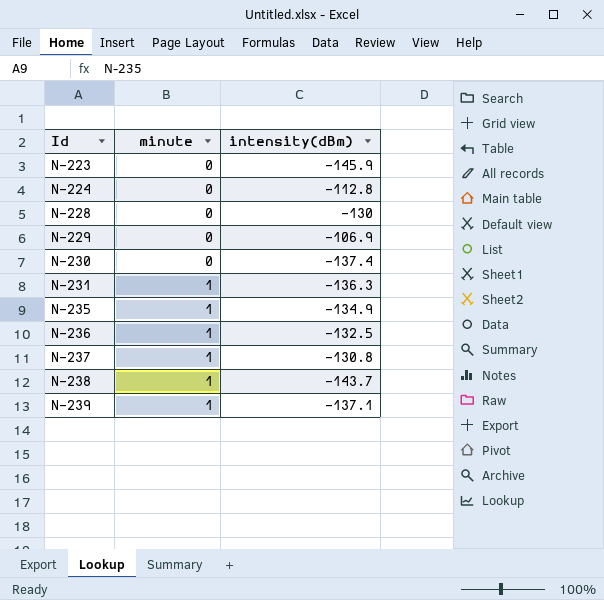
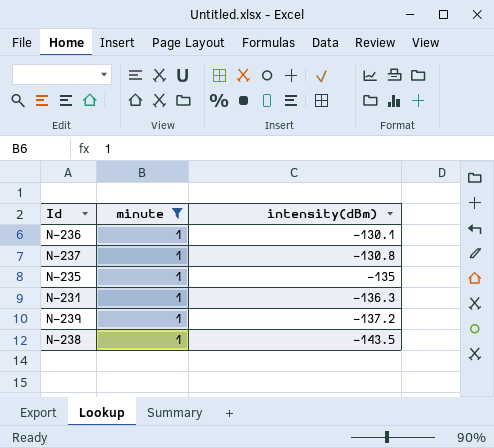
filter: none -> minute = 1
row order: Id ascending -> intensity(dBm) descending
N-236 | intensity(dBm): -132.5 -> -130.1
N-235 | intensity(dBm): -134.9 -> -135
N-239 | intensity(dBm): -137.1 -> -137.2
N-238 | intensity(dBm): -143.7 -> -143.5

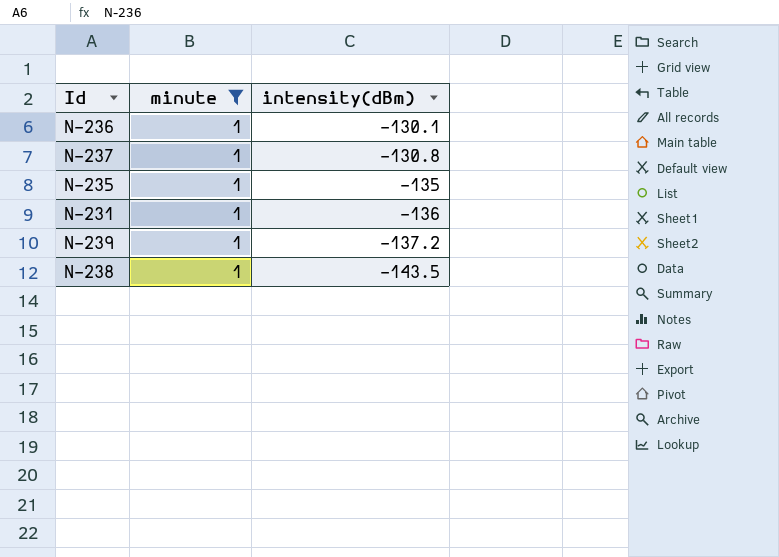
N-231 | intensity(dBm): -136.3 -> -136

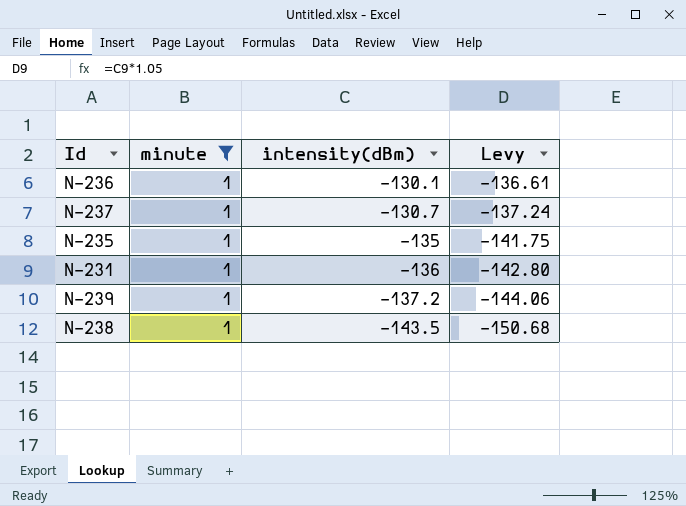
column Levy | formula: none -> [intensity(dBm)] * 1.05
N-237 | intensity(dBm): -130.8 -> -130.7

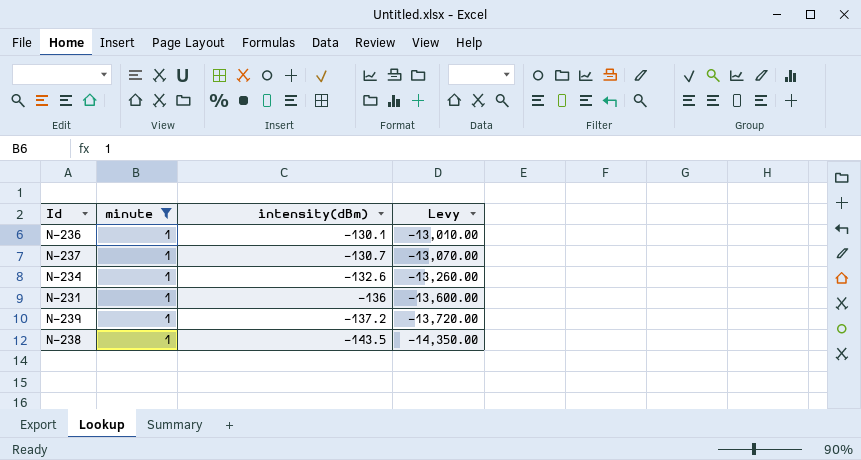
column Levy | formula: [intensity(dBm)] * 1.05 -> [intensity(dBm)] * 100
row N-235: 1 | -135 | -141.75 -> none
row N-234: none -> 1 | -132.6 | -13,260.00

